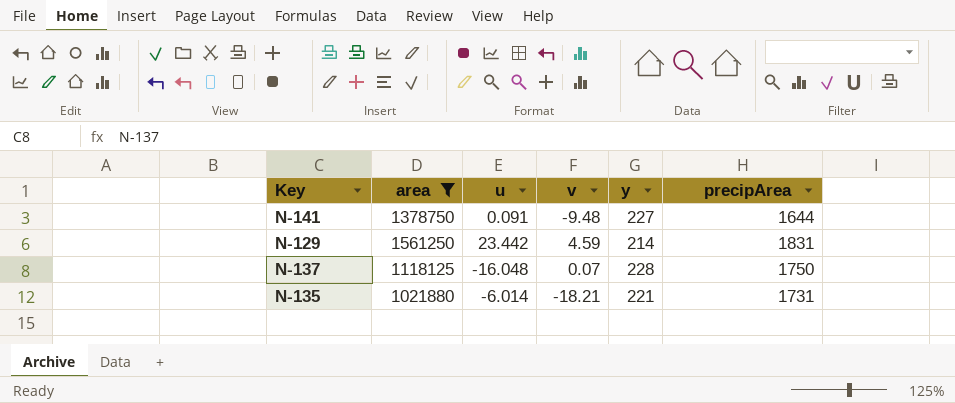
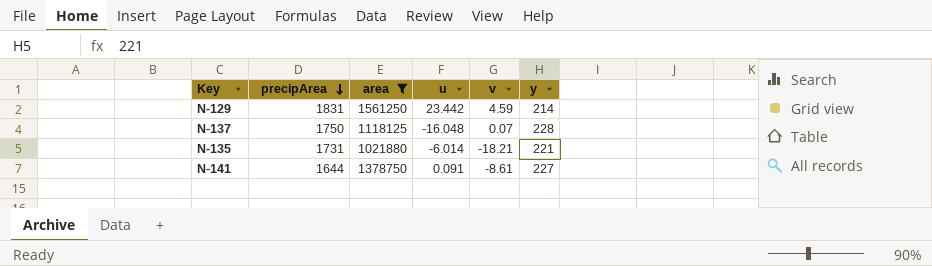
row order: none -> precipArea descending
column precipArea | position: 6 -> 2
N-141 | v: -9.48 -> -8.61

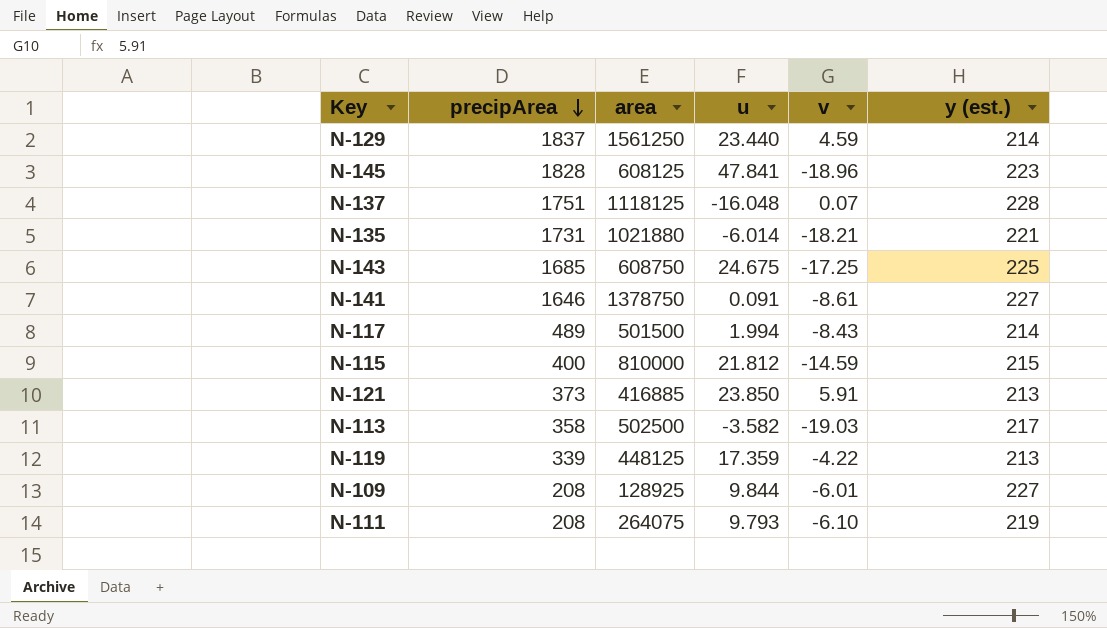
filter: area >= 1021880 -> none
column name: y -> y (est.)
N-129 | precipArea: 1831 -> 1837
N-129 | u: 23.442 -> 23.440
N-137 | precipArea: 1750 -> 1751
N-141 | precipArea: 1644 -> 1646

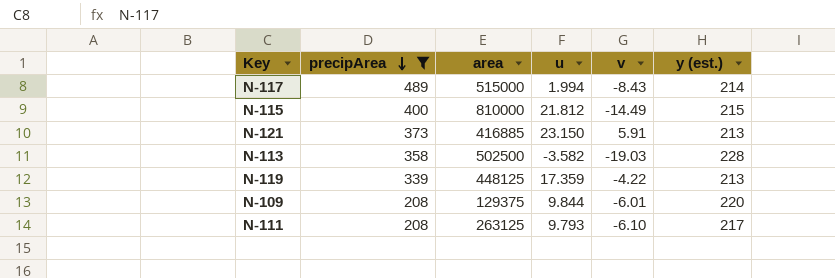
filter: none -> precipArea <= 489
N-117 | area: 501500 -> 515000
N-115 | v: -14.59 -> -14.49
N-121 | u: 23.850 -> 23.150
N-113 | y (est.): 217 -> 228
N-109 | area: 128925 -> 129375
N-109 | y (est.): 227 -> 220
N-111 | area: 264075 -> 263125
N-111 | y (est.): 219 -> 217

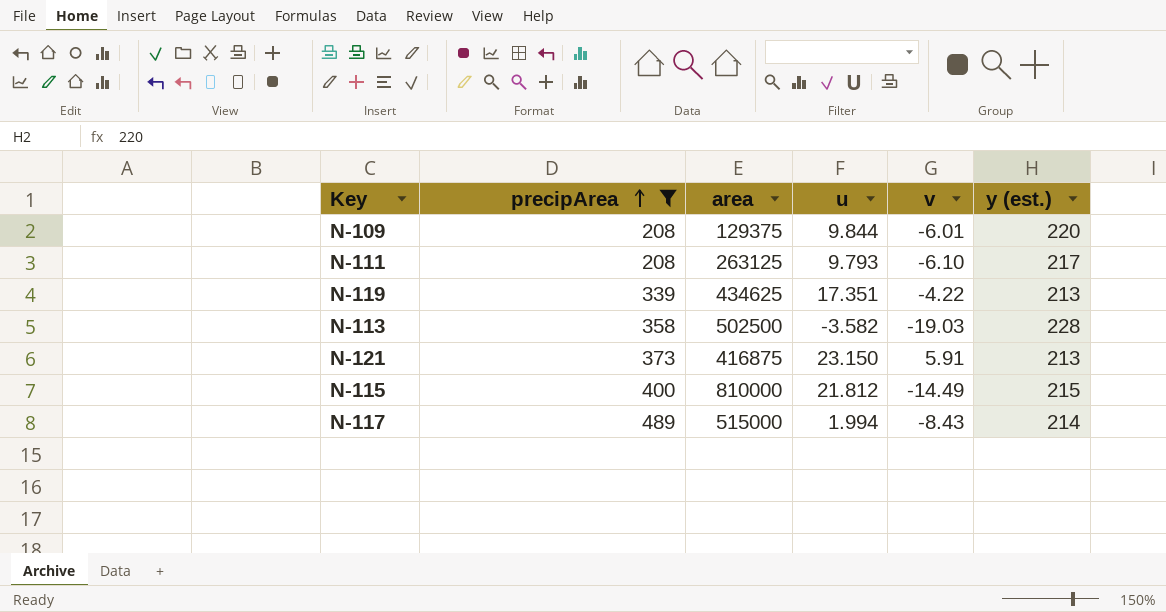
row order: precipArea descending -> precipArea ascending
N-119 | area: 448125 -> 434625
N-119 | u: 17.359 -> 17.351
N-121 | area: 416885 -> 416875

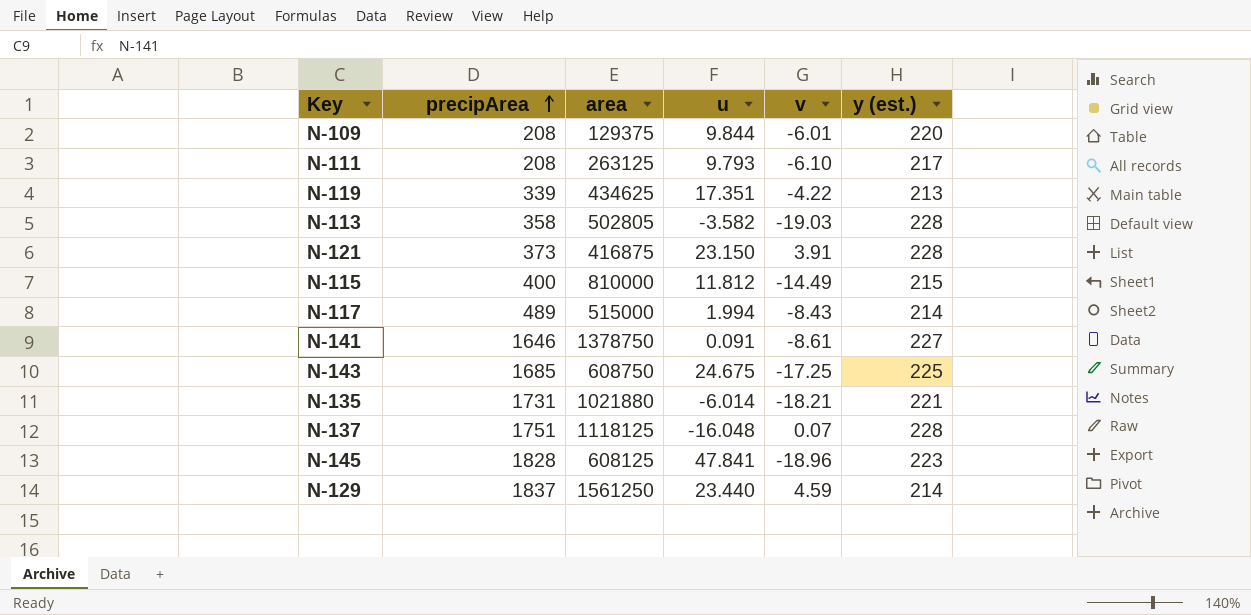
filter: precipArea <= 489 -> none
N-113 | area: 502500 -> 502805
N-121 | v: 5.91 -> 3.91
N-121 | y (est.): 213 -> 228
N-115 | u: 21.812 -> 11.812

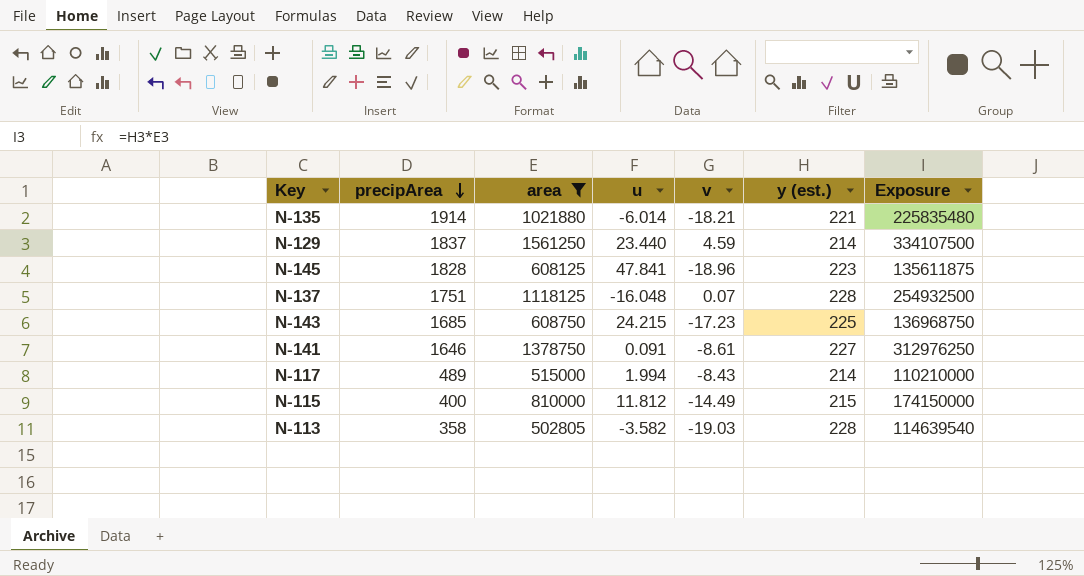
filter: none -> area >= 502805
row order: precipArea ascending -> precipArea descending
column Exposure | formula: none -> [area] * [y (est.)]
N-135 | precipArea: 1731 -> 1914
N-143 | u: 24.675 -> 24.215
N-143 | v: -17.25 -> -17.23

